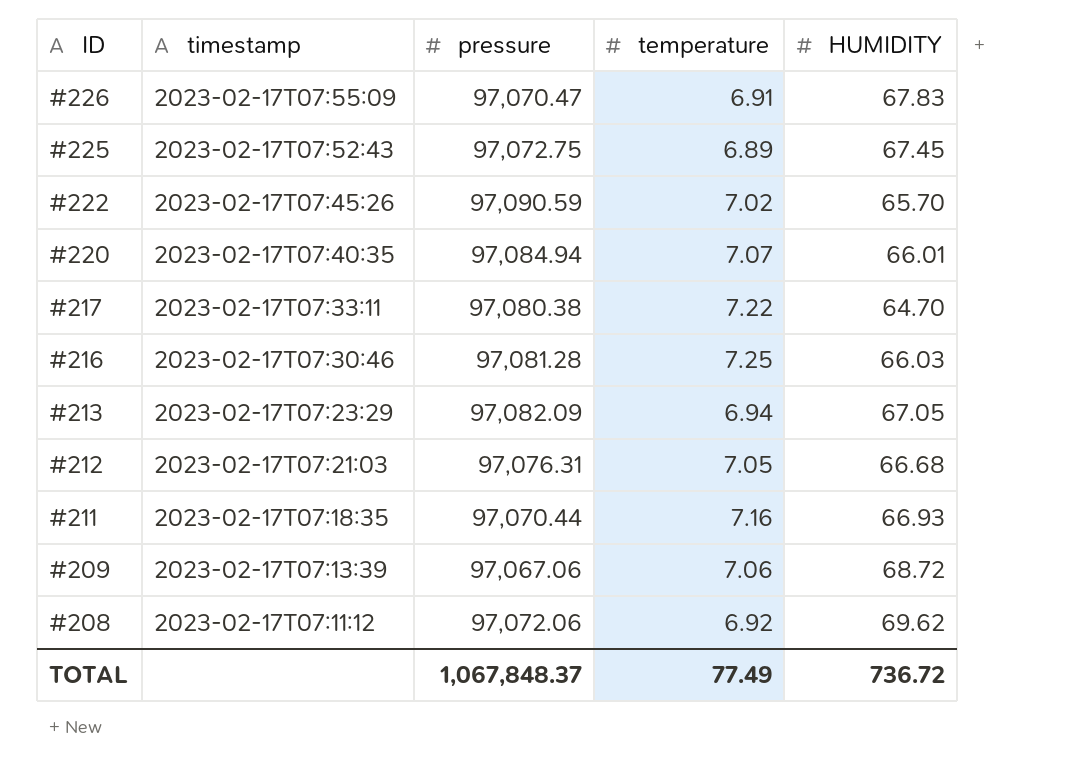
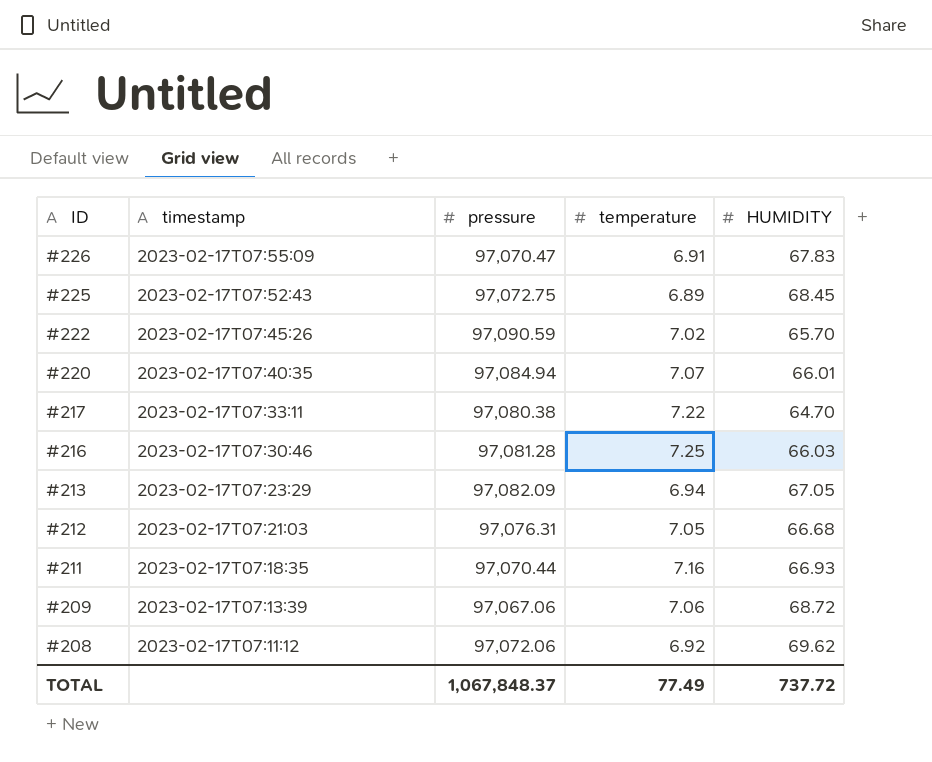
#225 | HUMIDITY: 67.45 -> 68.45
TOTAL | HUMIDITY: 736.72 -> 737.72

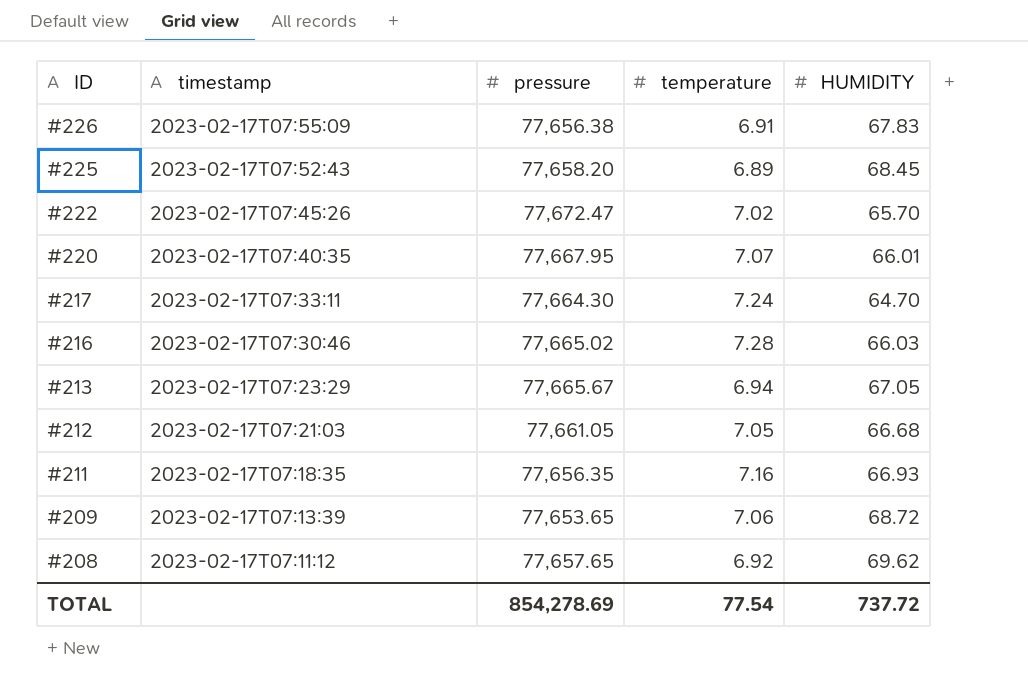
#226 | pressure: 97,070.47 -> 77,656.38
#225 | pressure: 97,072.75 -> 77,658.20
#222 | pressure: 97,090.59 -> 77,672.47
#220 | pressure: 97,084.94 -> 77,667.95
#217 | pressure: 97,080.38 -> 77,664.30
#217 | temperature: 7.22 -> 7.24
#216 | pressure: 97,081.28 -> 77,665.02
#216 | temperature: 7.25 -> 7.28
#213 | pressure: 97,082.09 -> 77,665.67
#212 | pressure: 97,076.31 -> 77,661.05
#211 | pressure: 97,070.44 -> 77,656.35
#209 | pressure: 97,067.06 -> 77,653.65
#208 | pressure: 97,072.06 -> 77,657.65
TOTAL | pressure: 1,067,848.37 -> 854,278.69
TOTAL | temperature: 77.49 -> 77.54

